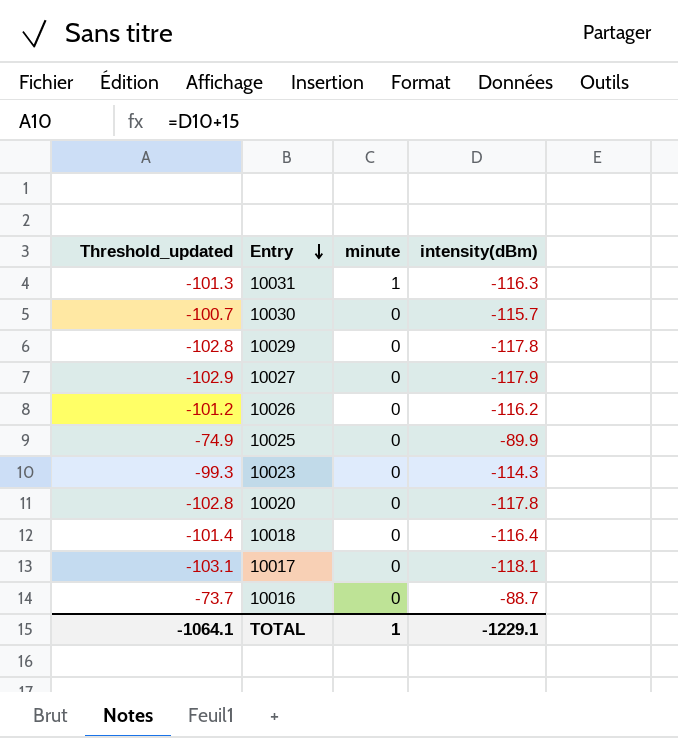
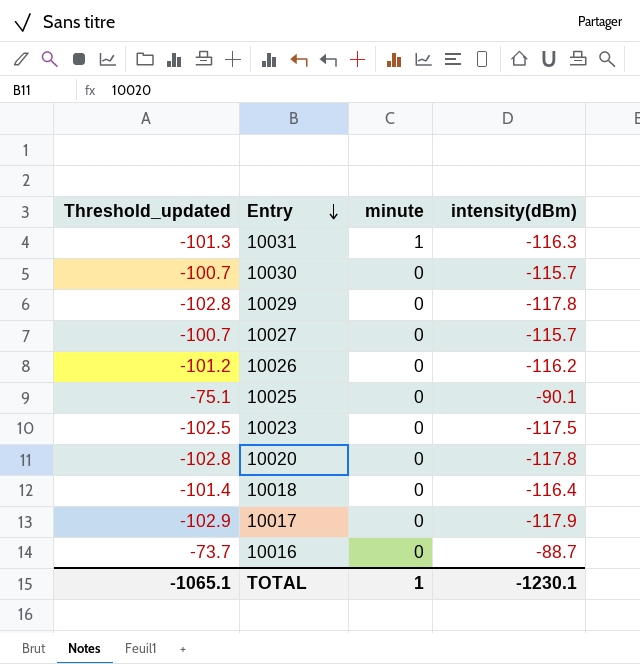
10027 | Threshold_updated: -102.9 -> -100.7
10027 | intensity(dBm): -117.9 -> -115.7
10025 | Threshold_updated: -74.9 -> -75.1
10025 | intensity(dBm): -89.9 -> -90.1
10023 | Threshold_updated: -99.3 -> -102.5
10023 | intensity(dBm): -114.3 -> -117.5
10017 | Threshold_updated: -103.1 -> -102.9
10017 | intensity(dBm): -118.1 -> -117.9
TOTAL | Threshold_updated: -1064.1 -> -1065.1
TOTAL | intensity(dBm): -1229.1 -> -1230.1

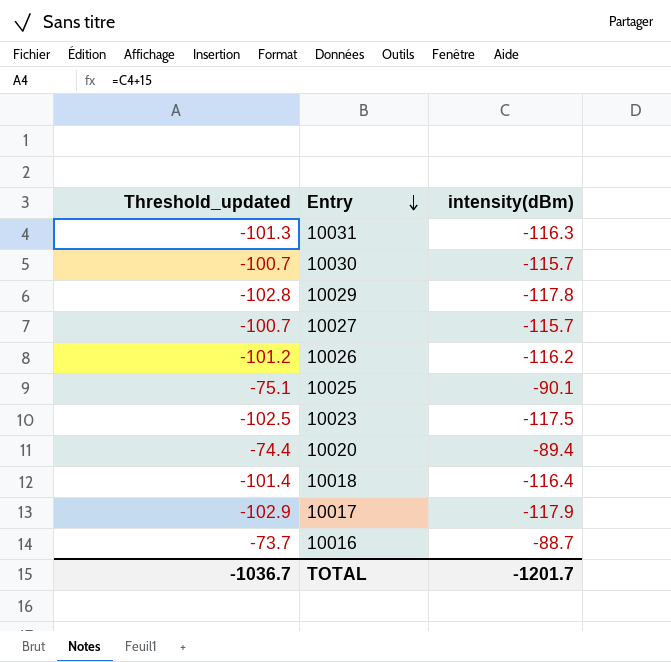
column minute | position: 3 -> none
10020 | Threshold_updated: -102.8 -> -74.4
10020 | intensity(dBm): -117.8 -> -89.4
TOTAL | Threshold_updated: -1065.1 -> -1036.7
TOTAL | intensity(dBm): -1230.1 -> -1201.7

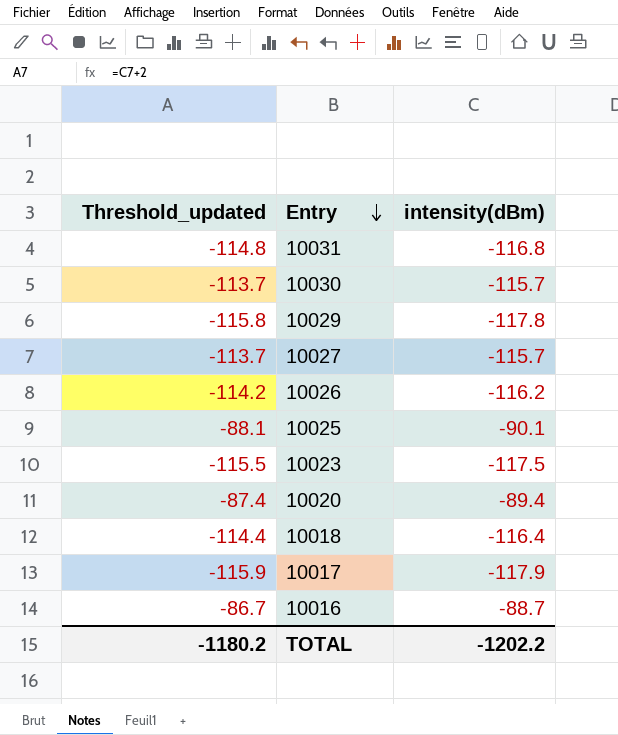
column Threshold_updated | formula: [intensity(dBm)] + 15 -> [intensity(dBm)] + 2
10031 | intensity(dBm): -116.3 -> -116.8
TOTAL | Threshold_updated: -1036.7 -> -1180.2
TOTAL | intensity(dBm): -1201.7 -> -1202.2

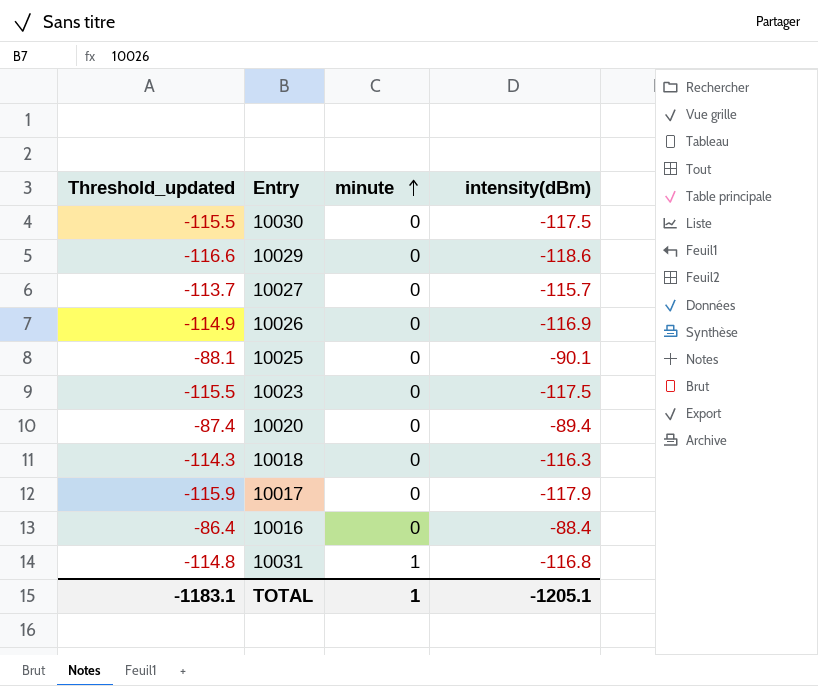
row order: Entry descending -> minute ascending
column minute | position: none -> 3
10030 | Threshold_updated: -113.7 -> -115.5
10030 | intensity(dBm): -115.7 -> -117.5
10029 | Threshold_updated: -115.8 -> -116.6
10029 | intensity(dBm): -117.8 -> -118.6
10026 | Threshold_updated: -114.2 -> -114.9
10026 | intensity(dBm): -116.2 -> -116.9
10018 | Threshold_updated: -114.4 -> -114.3
10018 | intensity(dBm): -116.4 -> -116.3
10016 | Threshold_updated: -86.7 -> -86.4
10016 | intensity(dBm): -88.7 -> -88.4
TOTAL | Threshold_updated: -1180.2 -> -1183.1
TOTAL | intensity(dBm): -1202.2 -> -1205.1

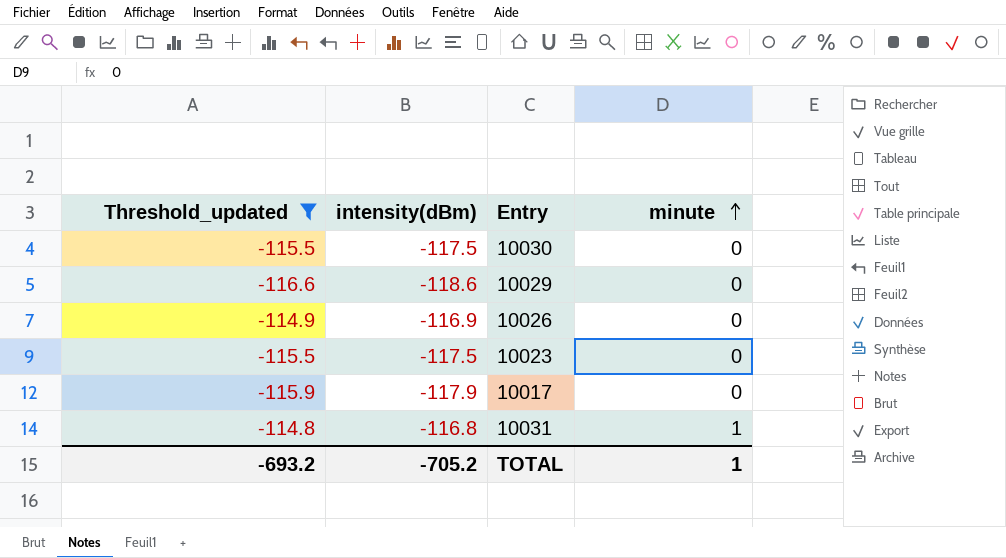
filter: none -> Threshold_updated <= -114.8
column intensity(dBm) | position: 4 -> 2
TOTAL | Threshold_updated: -1183.1 -> -693.2
TOTAL | intensity(dBm): -1205.1 -> -705.2

